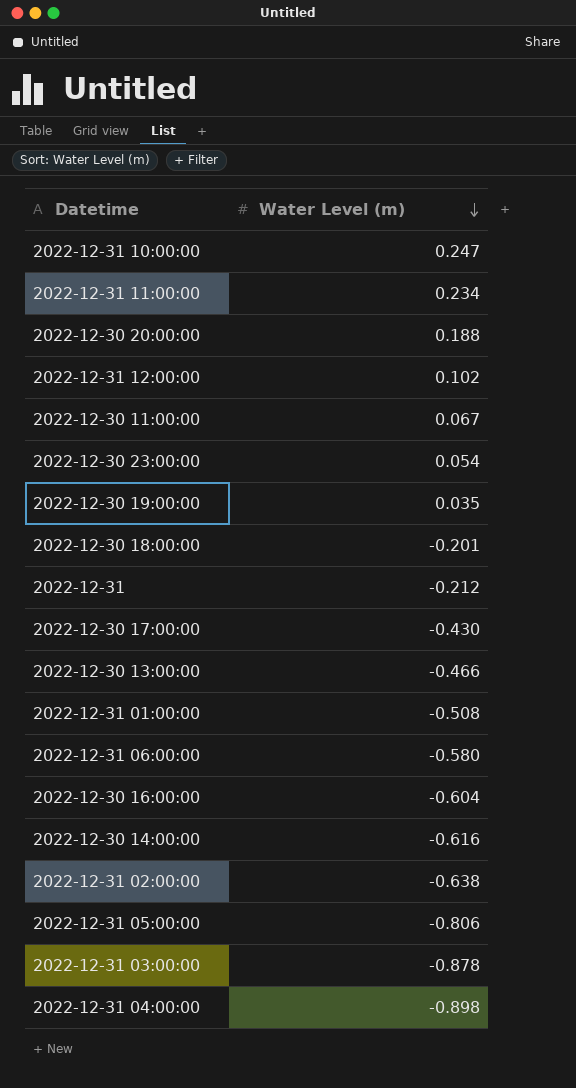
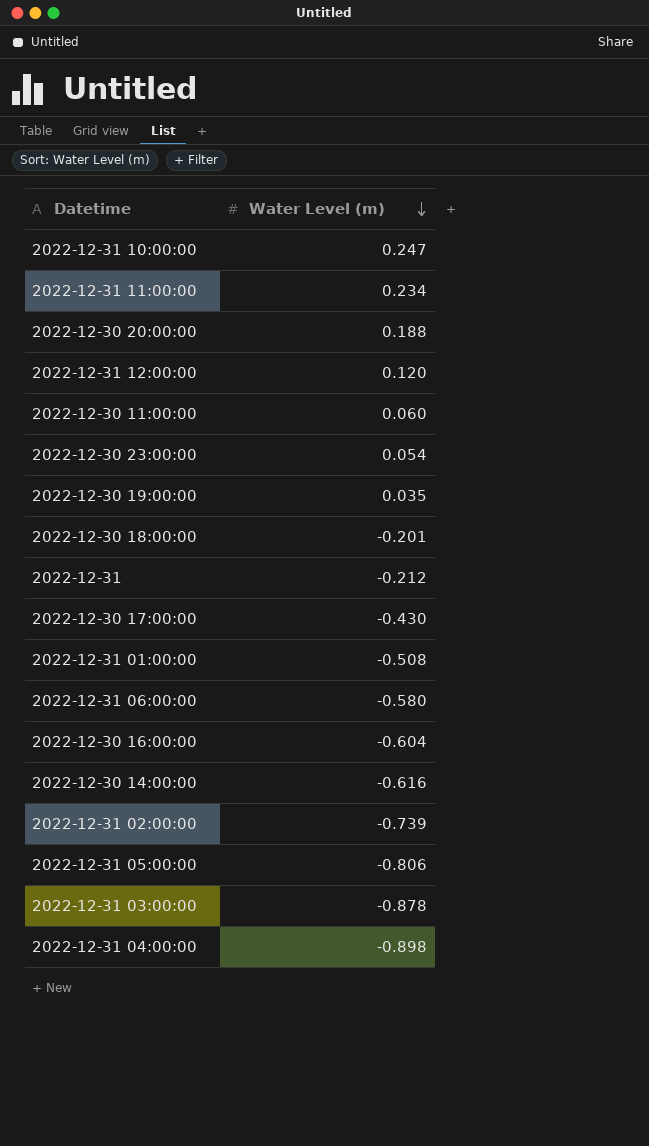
row 2022-12-30 13:00:00: -0.466 -> none
2022-12-31 12:00:00 | Water Level (m): 0.102 -> 0.120
2022-12-30 11:00:00 | Water Level (m): 0.067 -> 0.060
2022-12-31 02:00:00 | Water Level (m): -0.638 -> -0.739

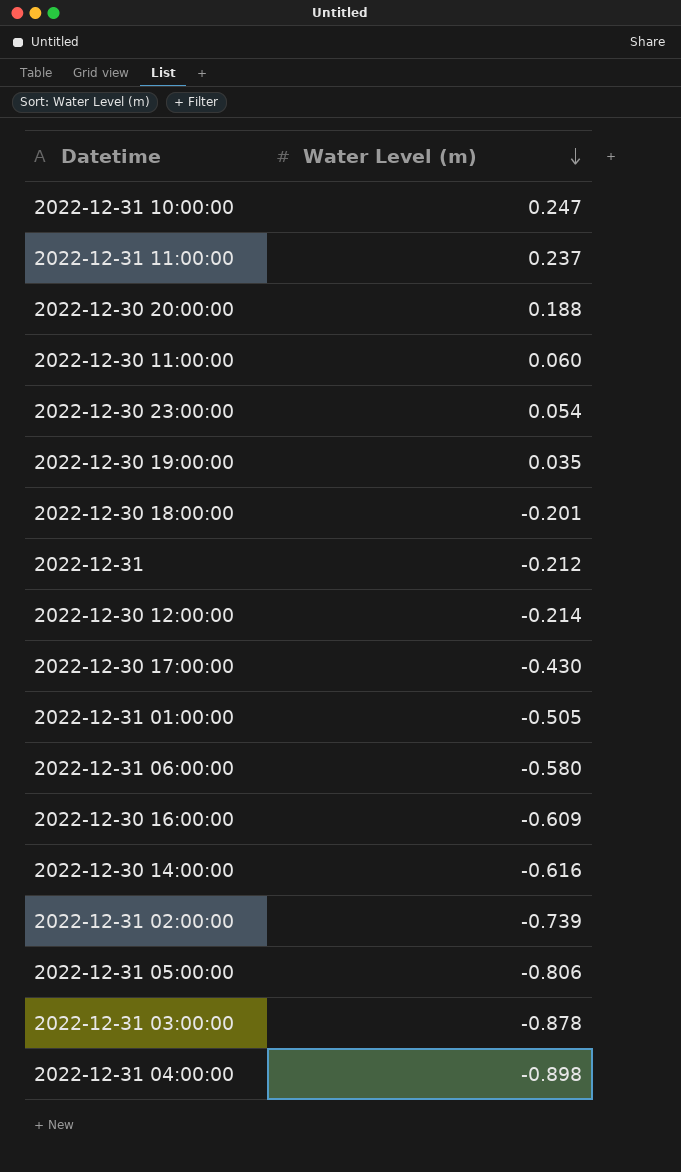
row 2022-12-31 12:00:00: 0.120 -> none
2022-12-31 11:00:00 | Water Level (m): 0.234 -> 0.237
row 2022-12-30 12:00:00: none -> -0.214
2022-12-31 01:00:00 | Water Level (m): -0.508 -> -0.505
2022-12-30 16:00:00 | Water Level (m): -0.604 -> -0.609

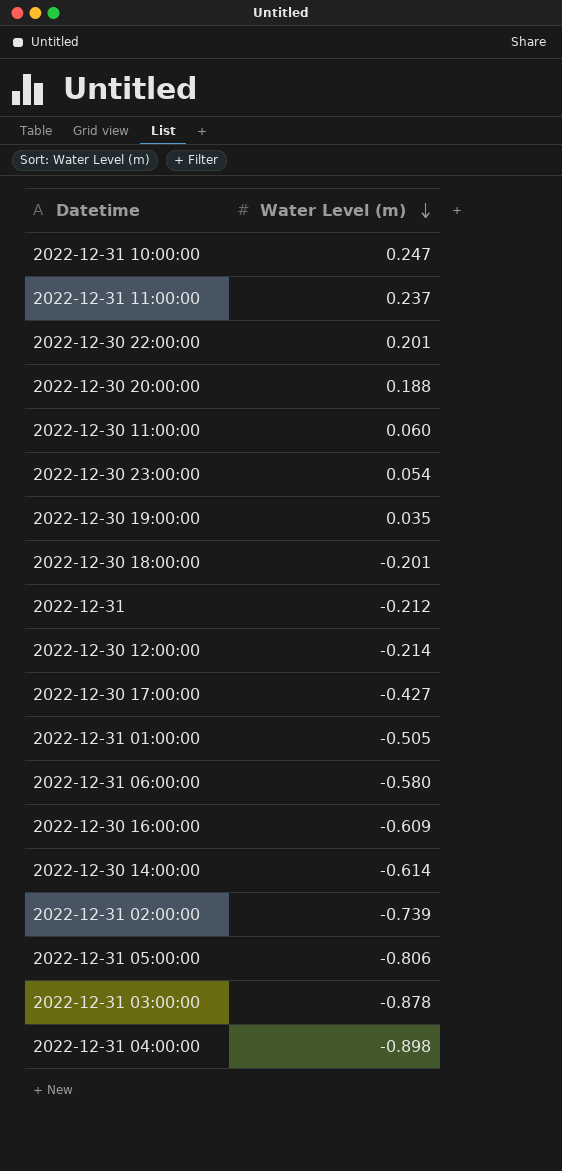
row 2022-12-30 22:00:00: none -> 0.201
2022-12-30 17:00:00 | Water Level (m): -0.430 -> -0.427
2022-12-30 14:00:00 | Water Level (m): -0.616 -> -0.614

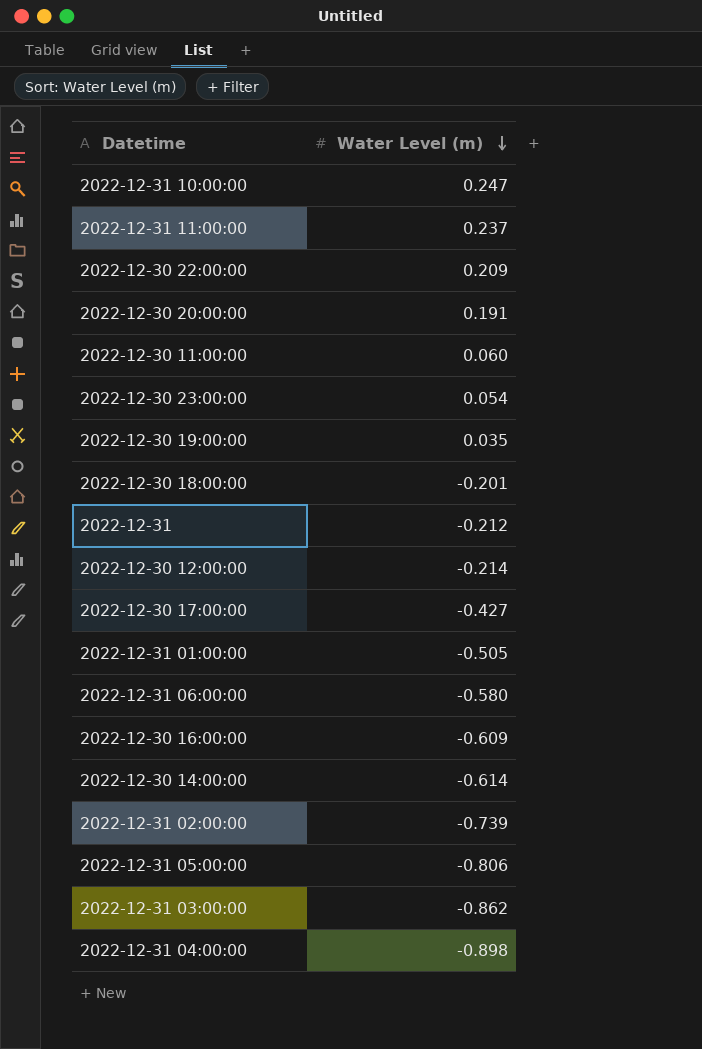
2022-12-30 22:00:00 | Water Level (m): 0.201 -> 0.209
2022-12-30 20:00:00 | Water Level (m): 0.188 -> 0.191
2022-12-31 03:00:00 | Water Level (m): -0.878 -> -0.862

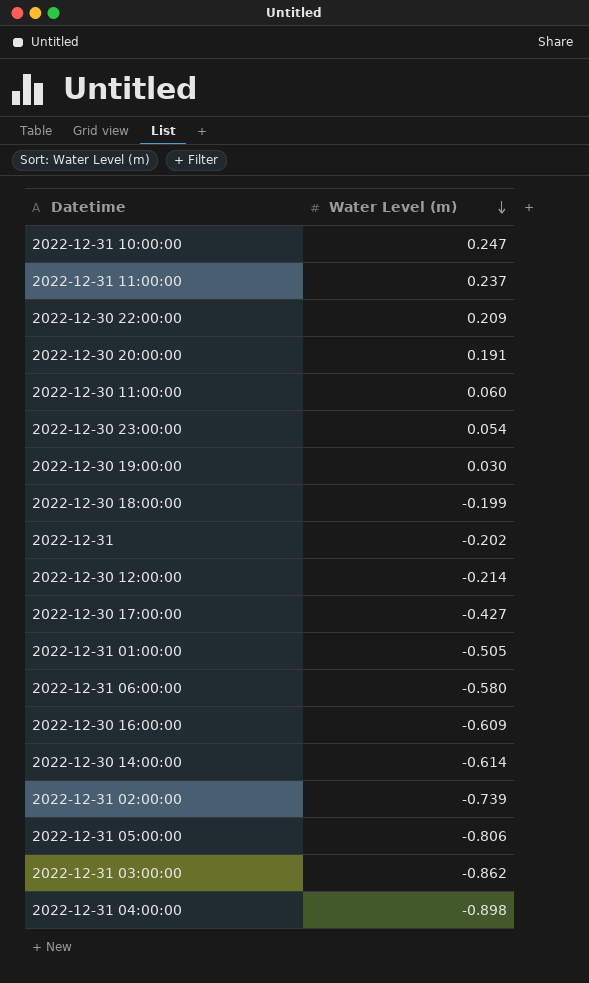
2022-12-30 19:00:00 | Water Level (m): 0.035 -> 0.030
2022-12-30 18:00:00 | Water Level (m): -0.201 -> -0.199
2022-12-31 | Water Level (m): -0.212 -> -0.202

